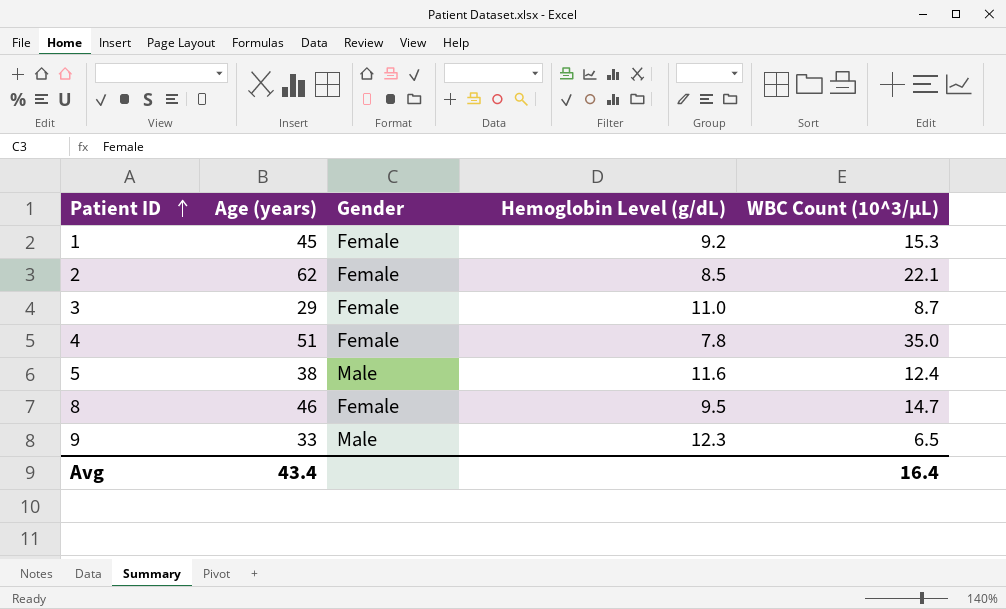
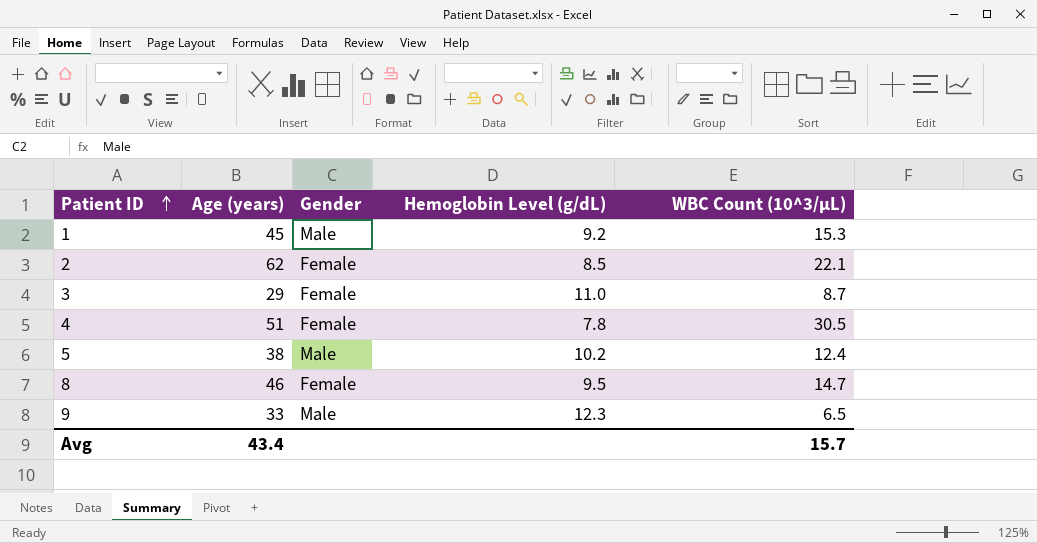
1 | Gender: Female -> Male
4 | WBC Count (10^3/µL): 35.0 -> 30.5
5 | Hemoglobin Level (g/dL): 11.6 -> 10.2
Avg | WBC Count (10^3/µL): 16.4 -> 15.7

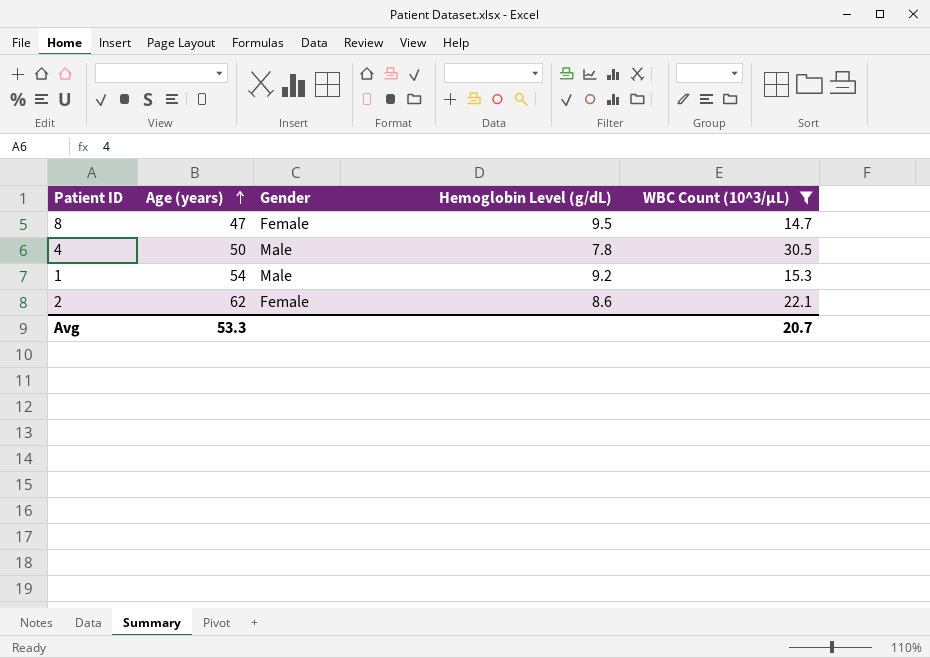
filter: none -> WBC Count (10^3/µL) >= 14.7
row order: Patient ID ascending -> Age (years) ascending
8 | Age (years): 46 -> 47
4 | Age (years): 51 -> 50
4 | Gender: Female -> Male
1 | Age (years): 45 -> 54
2 | Hemoglobin Level (g/dL): 8.5 -> 8.6
Avg | Age (years): 43.4 -> 53.3
Avg | WBC Count (10^3/µL): 15.7 -> 20.7

